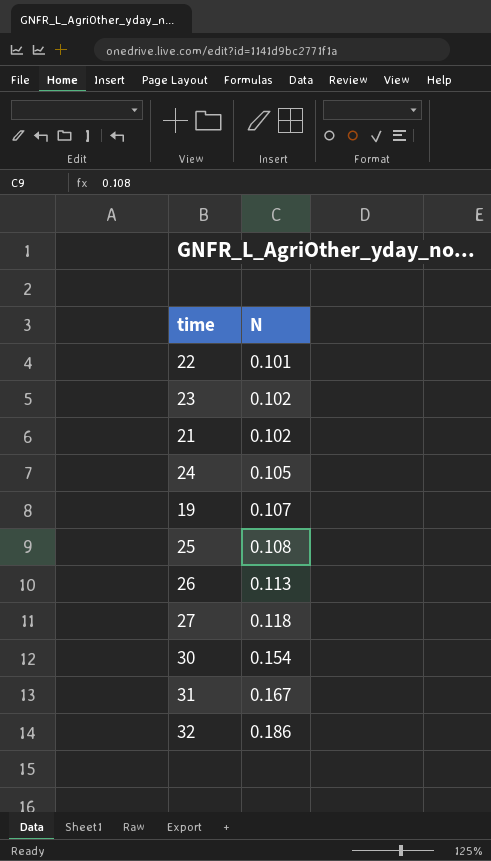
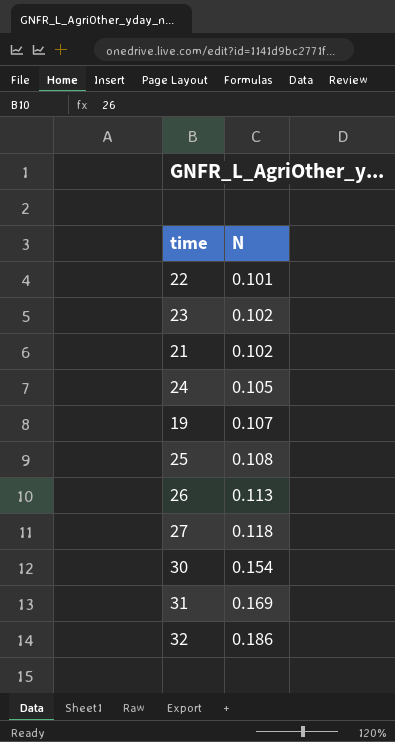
31 | N: 0.167 -> 0.169

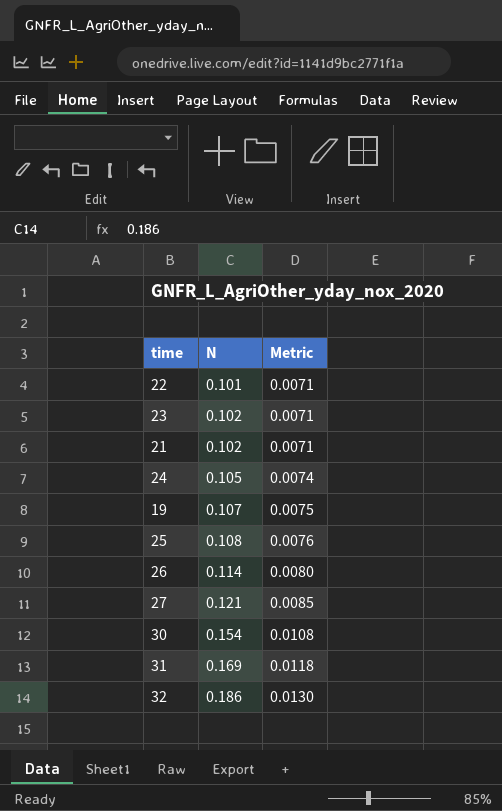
column Metric | formula: none -> [N] * 0.07
26 | N: 0.113 -> 0.114
27 | N: 0.118 -> 0.121

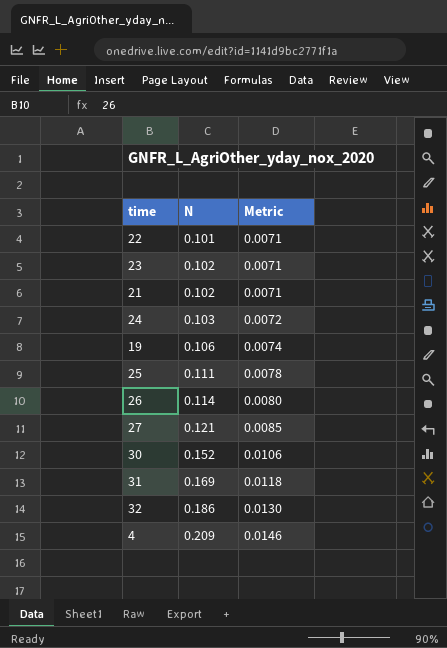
24 | N: 0.105 -> 0.103
24 | Metric: 0.0074 -> 0.0072
19 | N: 0.107 -> 0.106
19 | Metric: 0.0075 -> 0.0074
25 | N: 0.108 -> 0.111
25 | Metric: 0.0076 -> 0.0078
30 | N: 0.154 -> 0.152
30 | Metric: 0.0108 -> 0.0106
row 4: none -> 0.209 | 0.0146

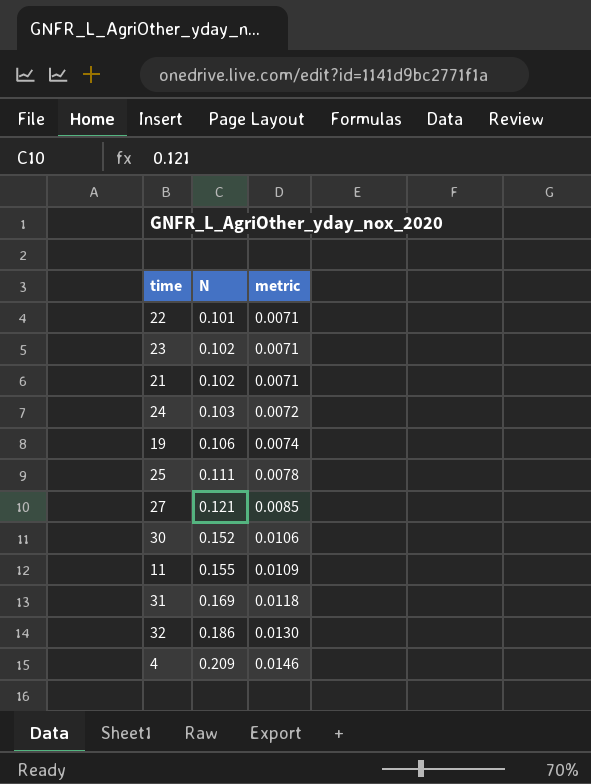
column name: Metric -> metric
row 26: 0.114 | 0.0080 -> none
row 11: none -> 0.155 | 0.0109

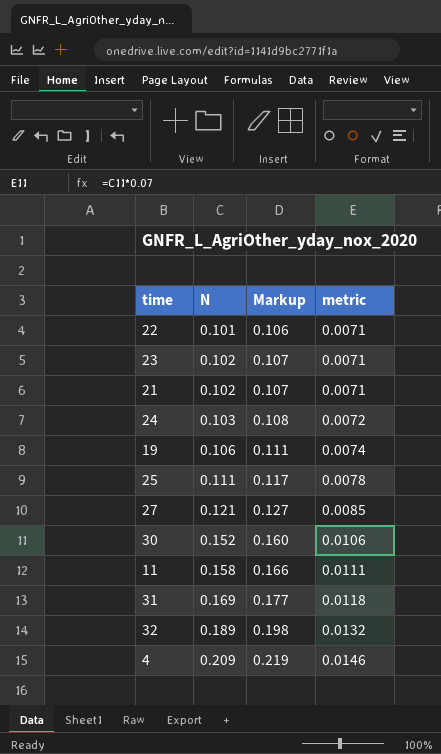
column Markup | formula: none -> [N] * 1.05
11 | N: 0.155 -> 0.158
11 | metric: 0.0109 -> 0.0111
32 | N: 0.186 -> 0.189
32 | metric: 0.0130 -> 0.0132

